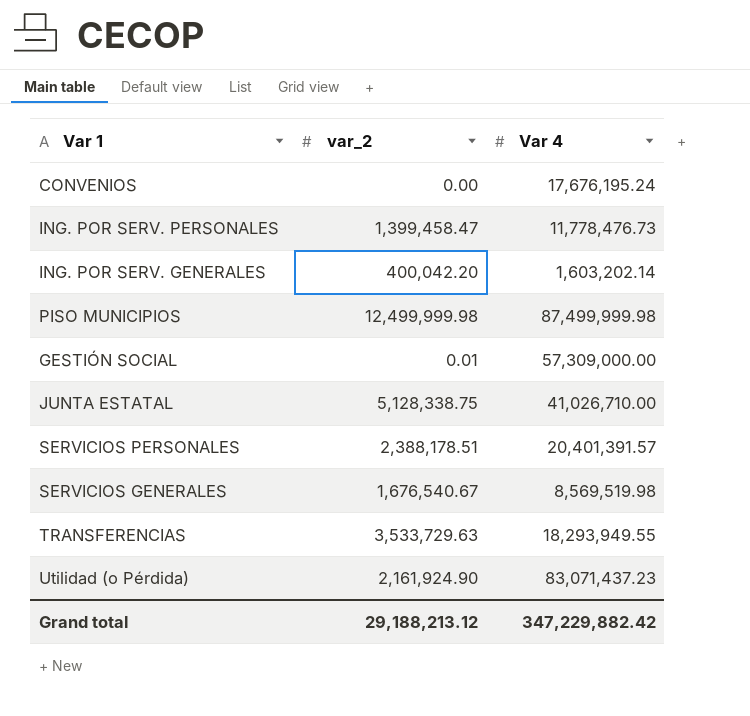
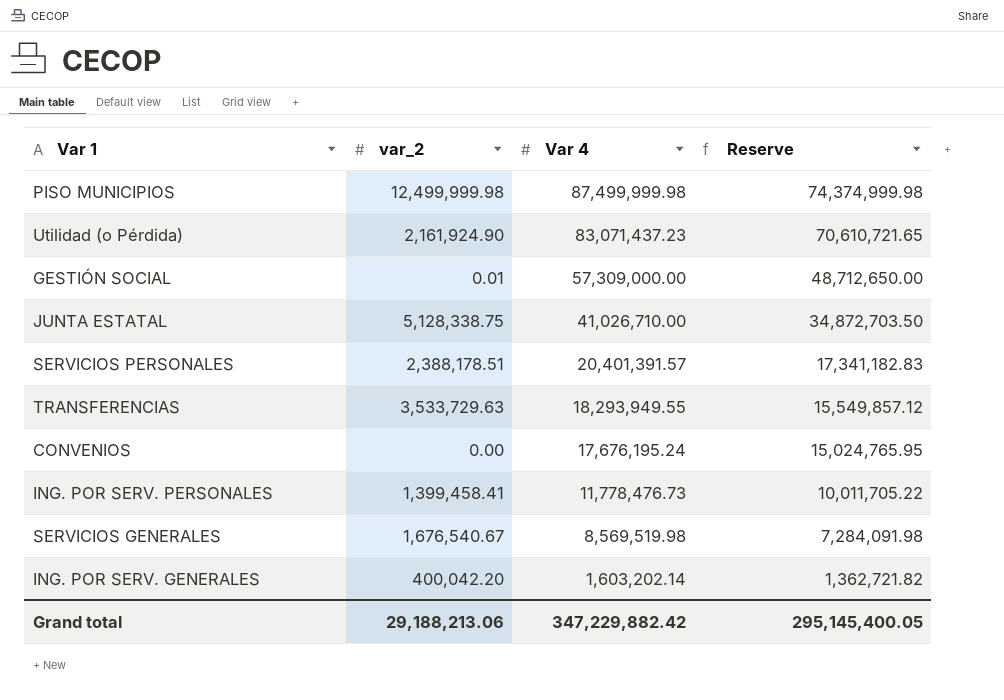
row order: none -> Var 4 descending
column Reserve | formula: none -> [Var 4] * 0.85
ING. POR SERV. PERSONALES | var_2: 1,399,458.47 -> 1,399,458.41
Grand total | var_2: 29,188,213.12 -> 29,188,213.06

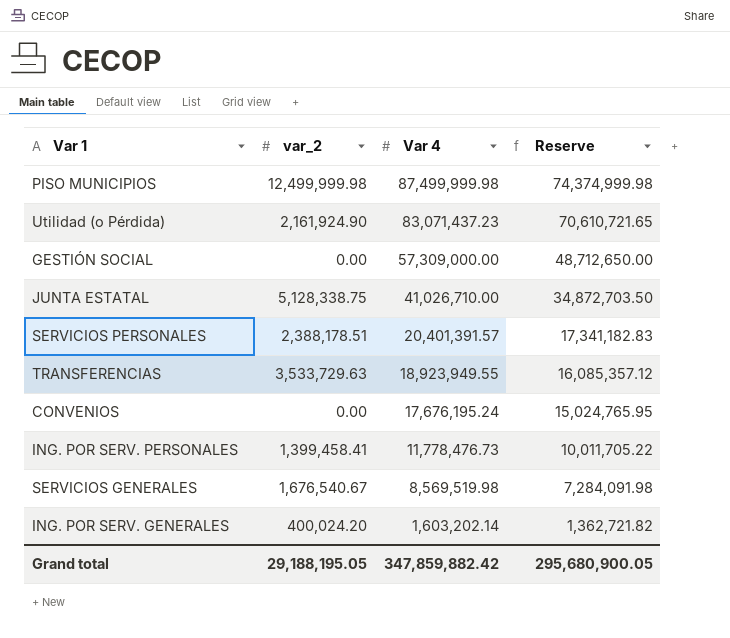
GESTIÓN SOCIAL | var_2: 0.01 -> 0.00
TRANSFERENCIAS | Var 4: 18,293,949.55 -> 18,923,949.55
TRANSFERENCIAS | Reserve: 15,549,857.12 -> 16,085,357.12
ING. POR SERV. GENERALES | var_2: 400,042.20 -> 400,024.20
Grand total | var_2: 29,188,213.06 -> 29,188,195.05
Grand total | Var 4: 347,229,882.42 -> 347,859,882.42
Grand total | Reserve: 295,145,400.05 -> 295,680,900.05

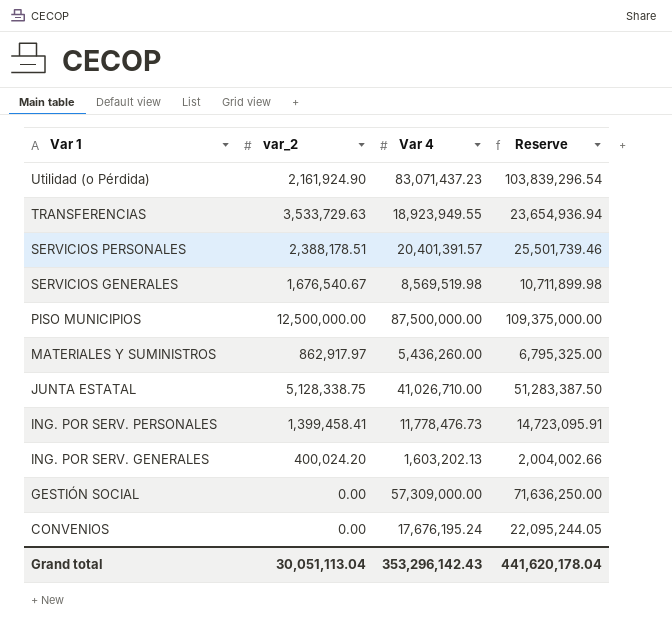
row order: Var 4 descending -> Var 1 descending
column Reserve | formula: [Var 4] * 0.85 -> [Var 4] * 1.25
PISO MUNICIPIOS | var_2: 12,499,999.98 -> 12,500,000.00
PISO MUNICIPIOS | Var 4: 87,499,999.98 -> 87,500,000.00
row MATERIALES Y SUMINISTROS: none -> 862,917.97 | 5,436,260.00 | 6,795,325.00
ING. POR SERV. GENERALES | Var 4: 1,603,202.14 -> 1,603,202.13
Grand total | var_2: 29,188,195.05 -> 30,051,113.04
Grand total | Var 4: 347,859,882.42 -> 353,296,142.43
Grand total | Reserve: 295,680,900.05 -> 441,620,178.04

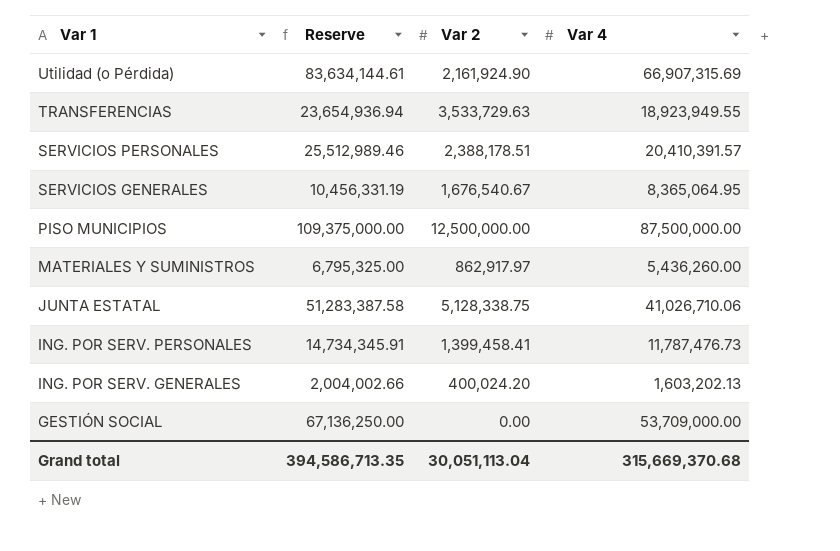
column Reserve | position: 4 -> 2
column name: var_2 -> Var 2
row CONVENIOS: 0.00 | 17,676,195.24 | 22,095,244.05 -> none
Utilidad (o Pérdida) | Reserve: 103,839,296.54 -> 83,634,144.61
Utilidad (o Pérdida) | Var 4: 83,071,437.23 -> 66,907,315.69
SERVICIOS PERSONALES | Reserve: 25,501,739.46 -> 25,512,989.46
SERVICIOS PERSONALES | Var 4: 20,401,391.57 -> 20,410,391.57
SERVICIOS GENERALES | Reserve: 10,711,899.98 -> 10,456,331.19
SERVICIOS GENERALES | Var 4: 8,569,519.98 -> 8,365,064.95
JUNTA ESTATAL | Reserve: 51,283,387.50 -> 51,283,387.58
JUNTA ESTATAL | Var 4: 41,026,710.00 -> 41,026,710.06
ING. POR SERV. PERSONALES | Reserve: 14,723,095.91 -> 14,734,345.91
ING. POR SERV. PERSONALES | Var 4: 11,778,476.73 -> 11,787,476.73
GESTIÓN SOCIAL | Reserve: 71,636,250.00 -> 67,136,250.00
GESTIÓN SOCIAL | Var 4: 57,309,000.00 -> 53,709,000.00
Grand total | Reserve: 441,620,178.04 -> 394,586,713.35
Grand total | Var 4: 353,296,142.43 -> 315,669,370.68

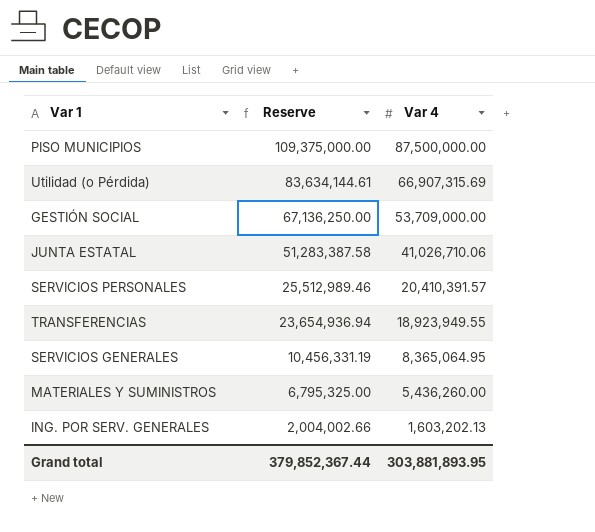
row order: Var 1 descending -> Reserve descending
column Var 2 | position: 3 -> none
row ING. POR SERV. PERSONALES: 14,734,345.91 | 1,399,458.41 | 11,787,476.73 -> none
Grand total | Reserve: 394,586,713.35 -> 379,852,367.44
Grand total | Var 4: 315,669,370.68 -> 303,881,893.95

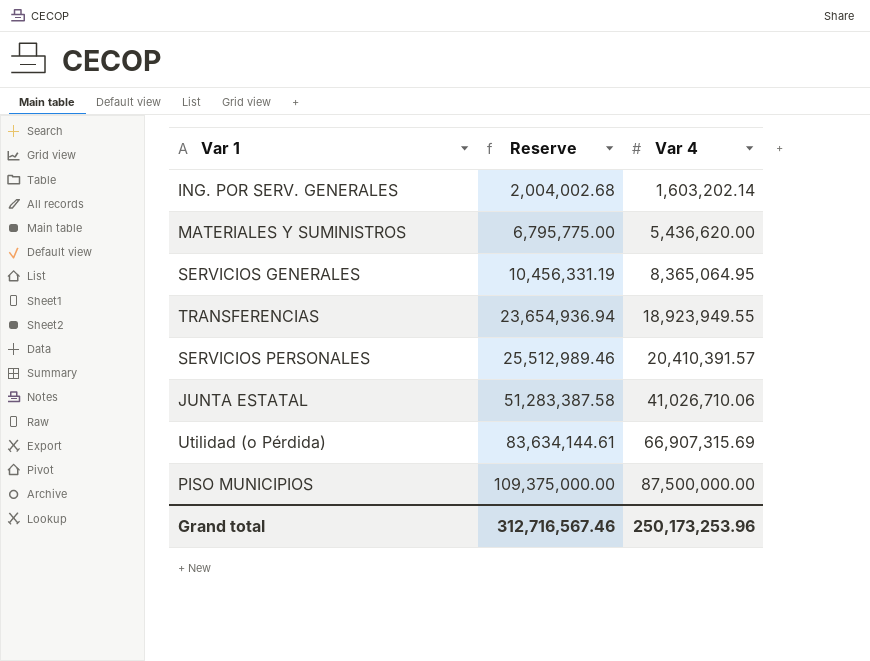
row order: Reserve descending -> Reserve ascending
row GESTIÓN SOCIAL: 67,136,250.00 | 53,709,000.00 -> none
ING. POR SERV. GENERALES | Reserve: 2,004,002.66 -> 2,004,002.68
ING. POR SERV. GENERALES | Var 4: 1,603,202.13 -> 1,603,202.14
MATERIALES Y SUMINISTROS | Reserve: 6,795,325.00 -> 6,795,775.00
MATERIALES Y SUMINISTROS | Var 4: 5,436,260.00 -> 5,436,620.00
Grand total | Reserve: 379,852,367.44 -> 312,716,567.46
Grand total | Var 4: 303,881,893.95 -> 250,173,253.96

